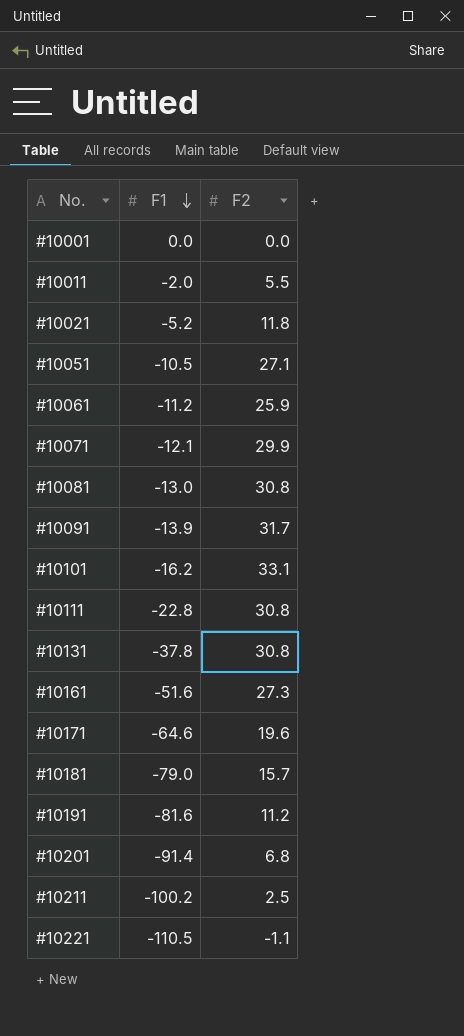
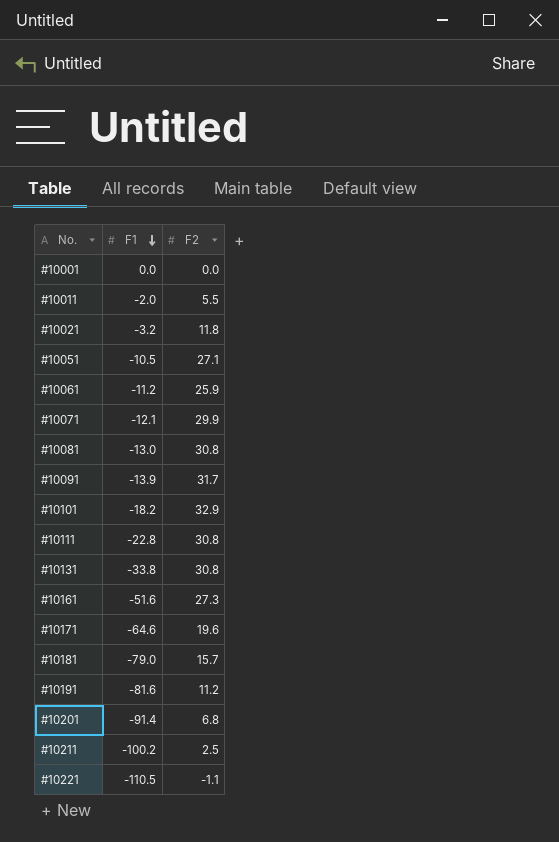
#10021 | F1: -5.2 -> -3.2
#10101 | F1: -16.2 -> -18.2
#10101 | F2: 33.1 -> 32.9
#10131 | F1: -37.8 -> -33.8

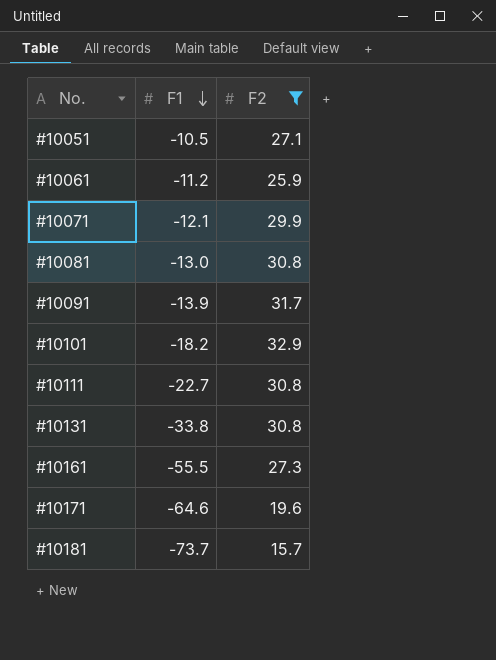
filter: none -> F2 >= 15.7
#10111 | F1: -22.8 -> -22.7
#10161 | F1: -51.6 -> -55.5
#10181 | F1: -79.0 -> -73.7

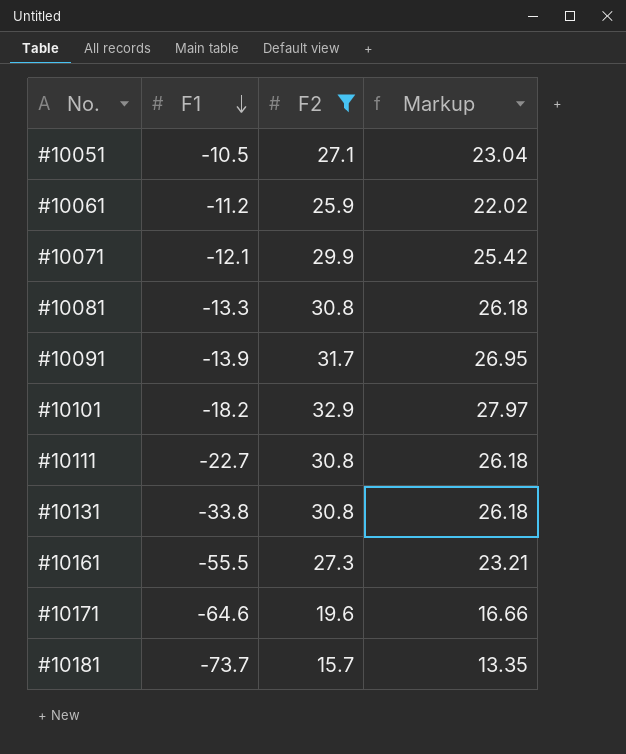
column Markup | formula: none -> [F2] * 0.85
#10081 | F1: -13.0 -> -13.3

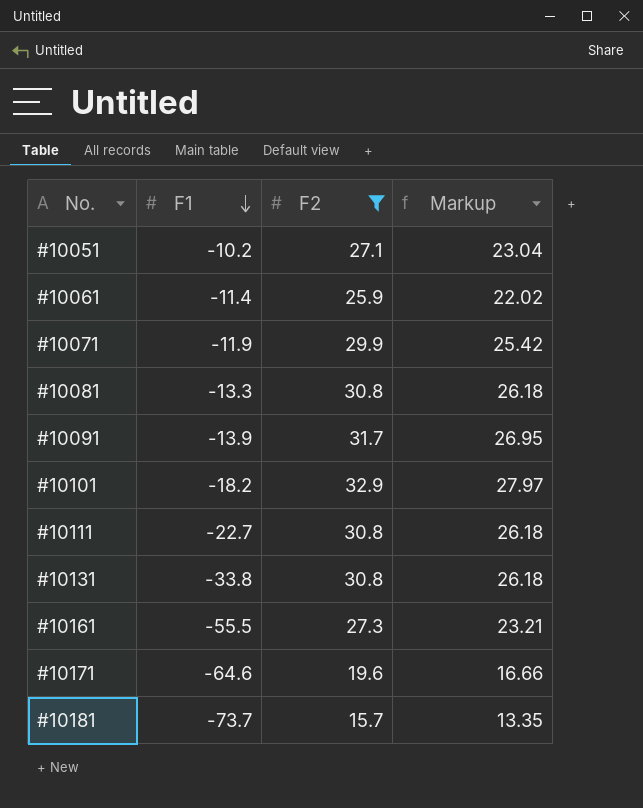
#10051 | F1: -10.5 -> -10.2
#10061 | F1: -11.2 -> -11.4
#10071 | F1: -12.1 -> -11.9

